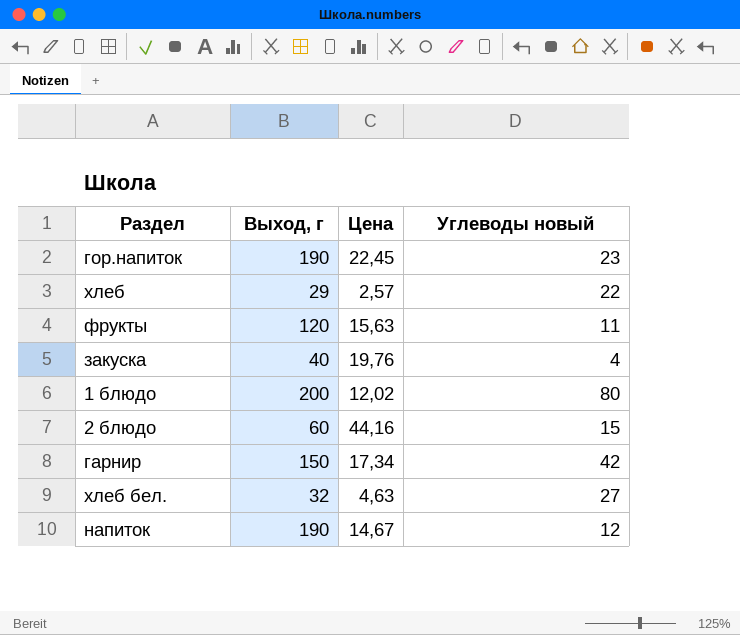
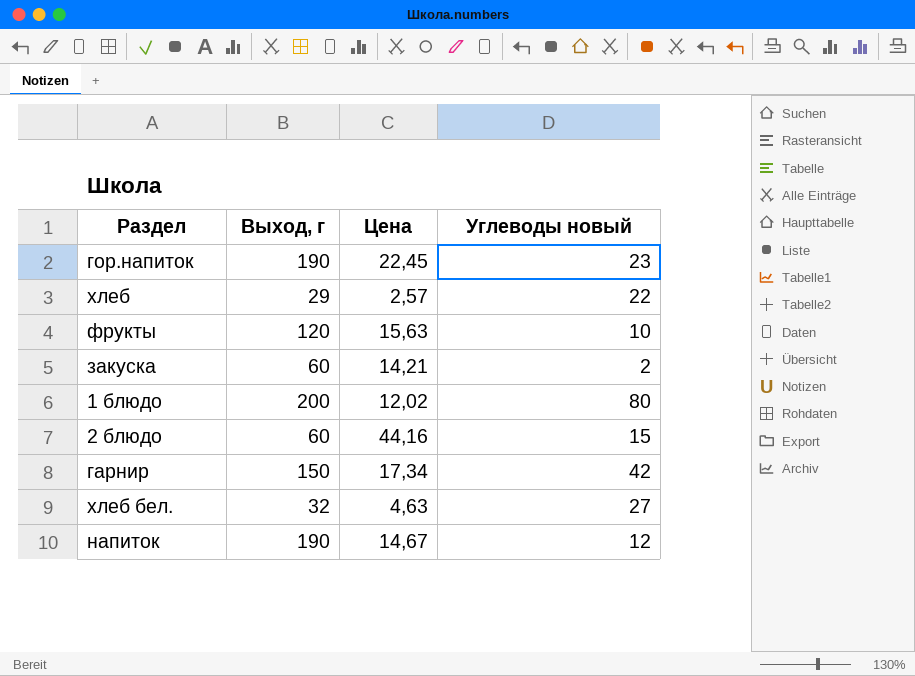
фрукты | Углеводы новый: 11 -> 10
закуска | Выход, г: 40 -> 60
закуска | Цена: 19,76 -> 14,21
закуска | Углеводы новый: 4 -> 2

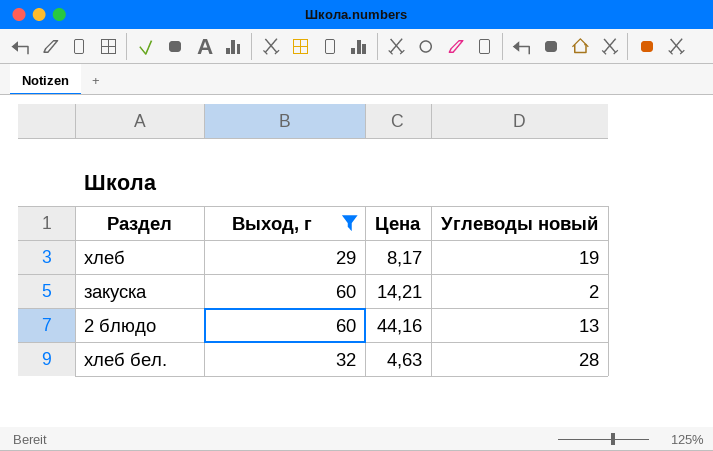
filter: none -> Выход, г <= 60
хлеб | Цена: 2,57 -> 8,17
хлеб | Углеводы новый: 22 -> 19
2 блюдо | Углеводы новый: 15 -> 13
хлеб бел. | Углеводы новый: 27 -> 28

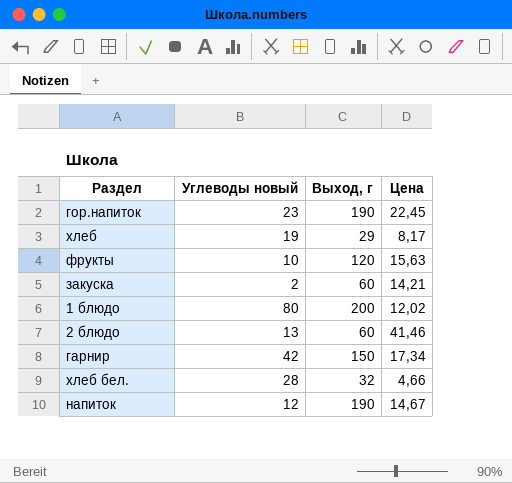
filter: Выход, г <= 60 -> none
column Углеводы новый | position: 4 -> 2
2 блюдо | Цена: 44,16 -> 41,46
хлеб бел. | Цена: 4,63 -> 4,66

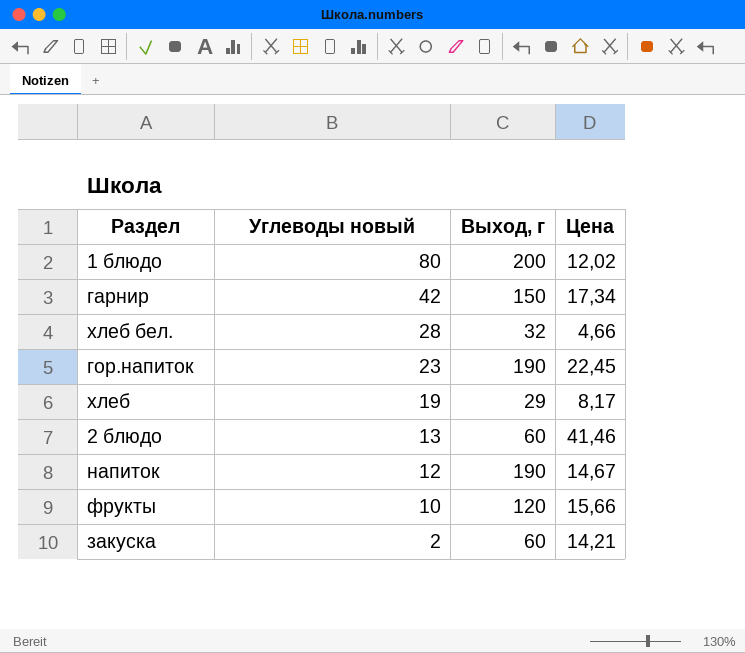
row order: none -> Углеводы новый descending
фрукты | Цена: 15,63 -> 15,66

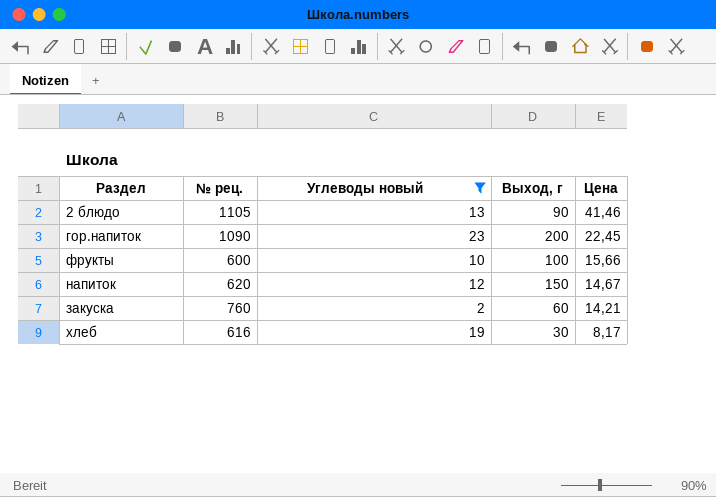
filter: none -> Углеводы новый <= 23
row order: Углеводы новый descending -> Цена descending
column № рец. | position: none -> 2
2 блюдо | Выход, г: 60 -> 90
гор.напиток | Выход, г: 190 -> 200
фрукты | Выход, г: 120 -> 100
напиток | Выход, г: 190 -> 150
хлеб | Выход, г: 29 -> 30

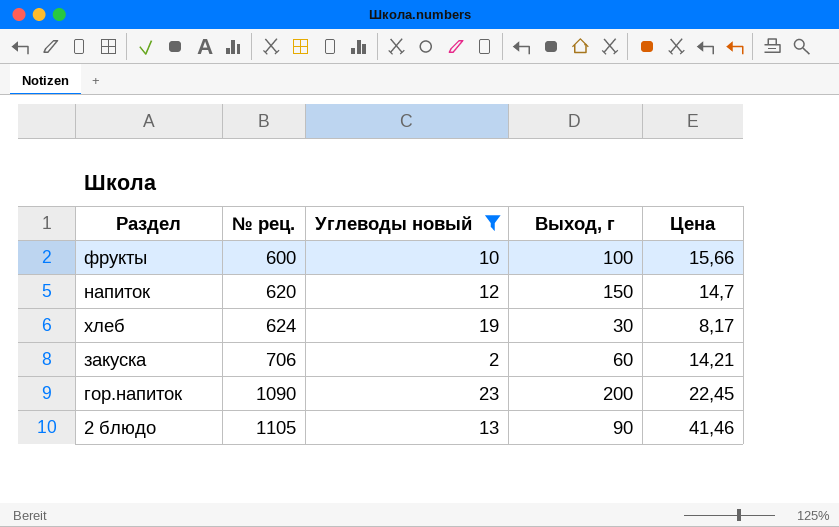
row order: Цена descending -> № рец. ascending
напиток | Цена: 14,67 -> 14,7
хлеб | № рец.: 616 -> 624
закуска | № рец.: 760 -> 706

